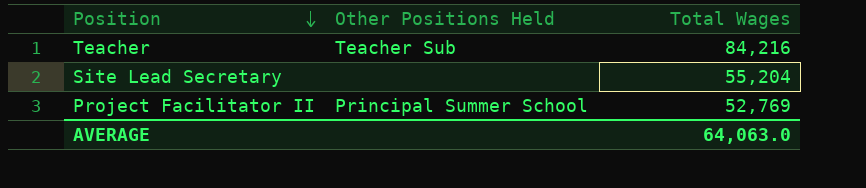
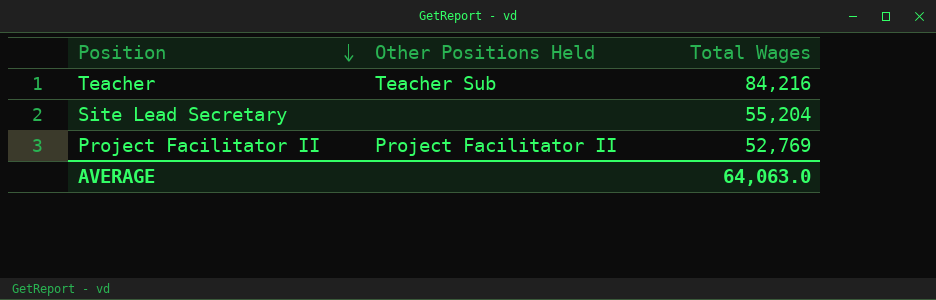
Project Facilitator II | Other Positions Held: Principal Summer School -> Project Facilitator II

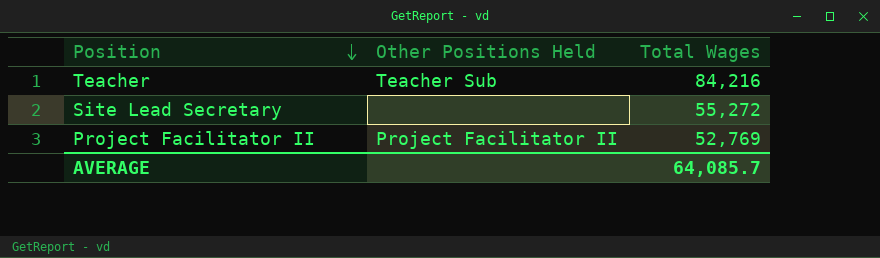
Site Lead Secretary | Total Wages: 55,204 -> 55,272
AVERAGE | Total Wages: 64,063.0 -> 64,085.7

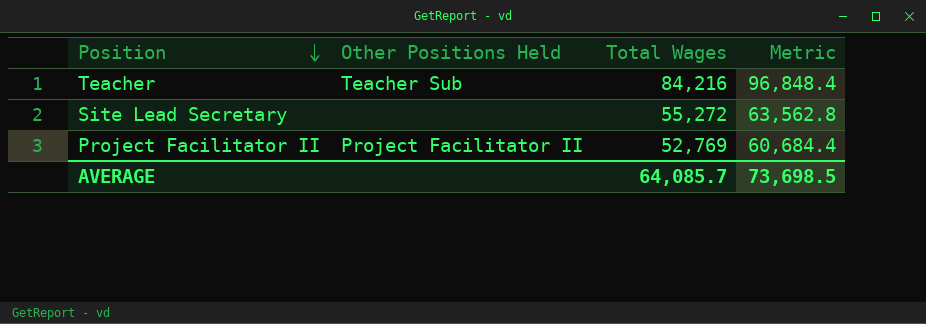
column Metric | formula: none -> [Total Wages] * 1.15

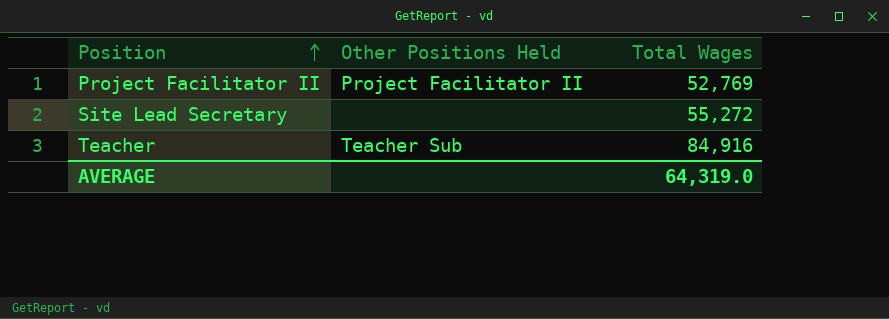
row order: Position descending -> Position ascending
column Metric | formula: [Total Wages] * 1.15 -> none
Teacher | Total Wages: 84,216 -> 84,916
AVERAGE | Total Wages: 64,085.7 -> 64,319.0

